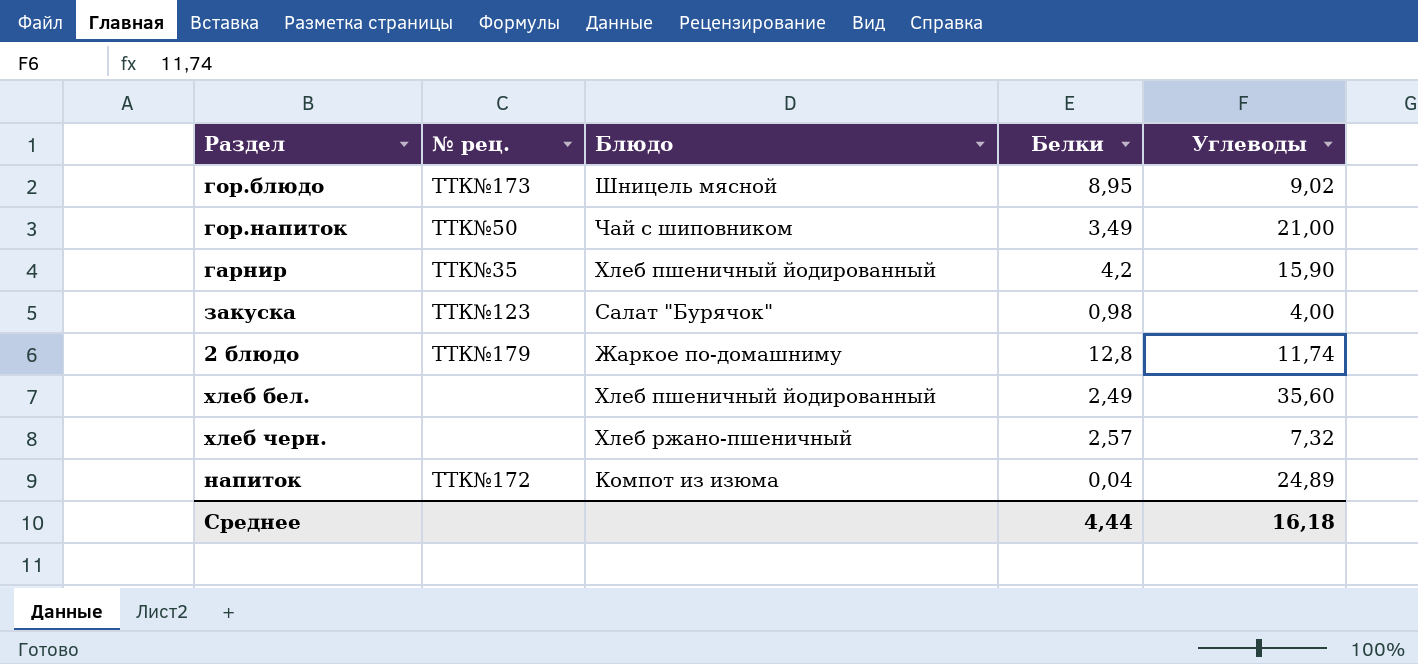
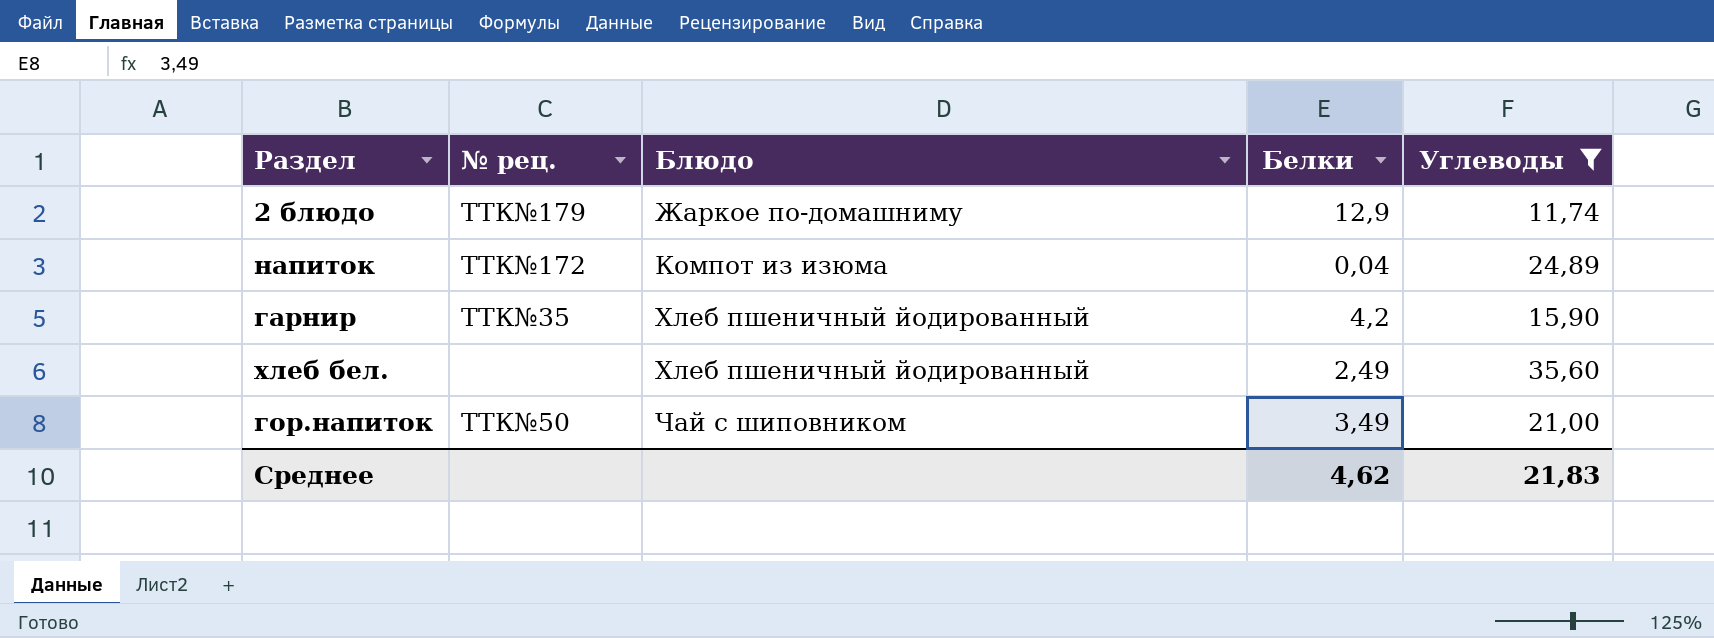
filter: none -> Углеводы >= 11,74
row order: none -> Блюдо ascending
2 блюдо | Белки: 12,8 -> 12,9
Среднее | Белки: 4,44 -> 4,62
Среднее | Углеводы: 16,18 -> 21,83

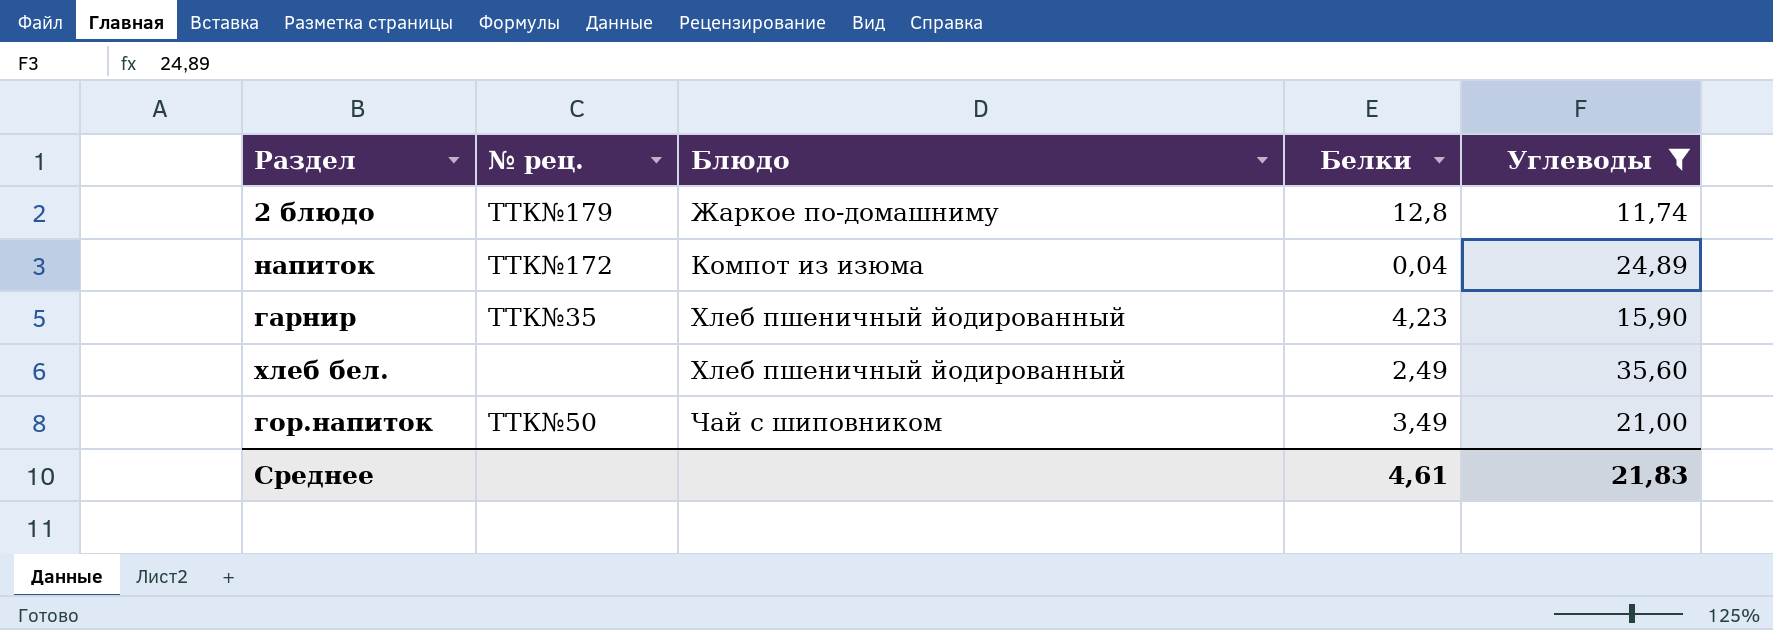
2 блюдо | Белки: 12,9 -> 12,8
гарнир | Белки: 4,2 -> 4,23
Среднее | Белки: 4,62 -> 4,61

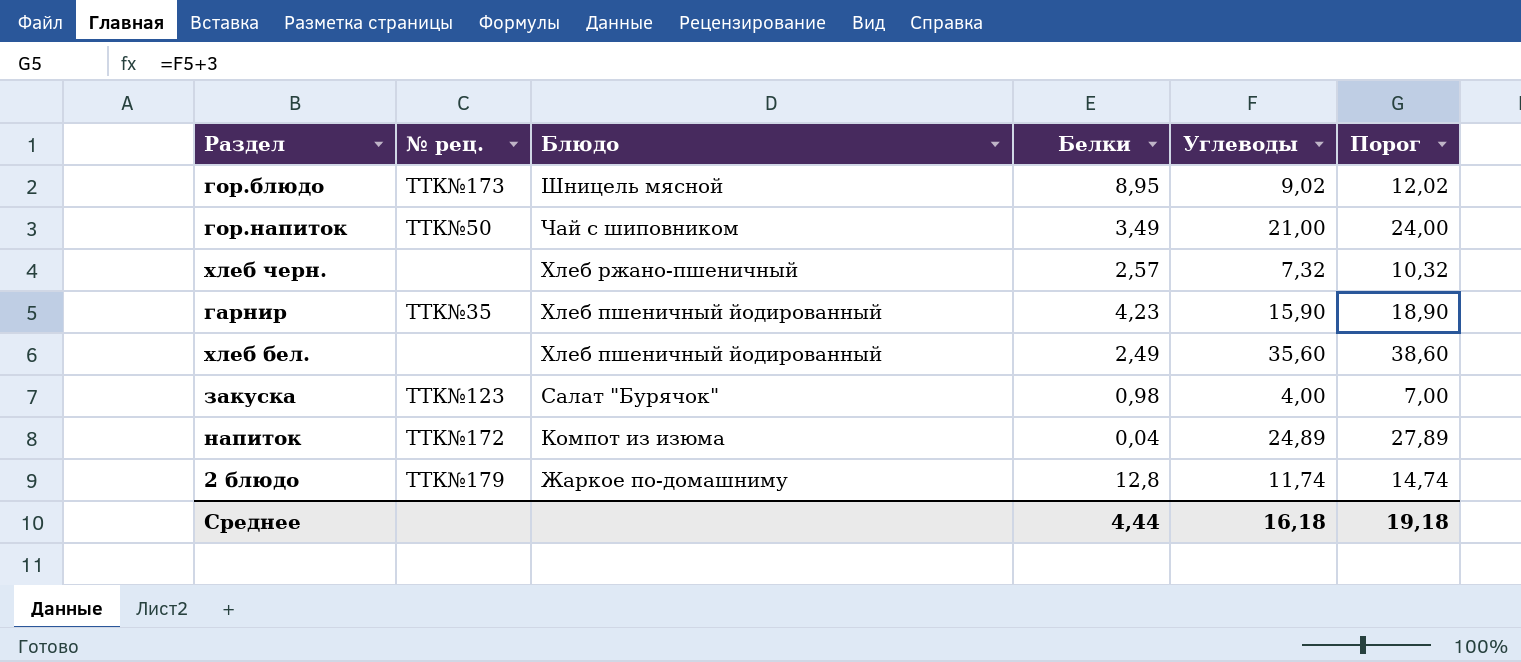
filter: Углеводы >= 11,74 -> none
row order: Блюдо ascending -> Блюдо descending
column Порог | formula: none -> [Углеводы] + 3
Среднее | Белки: 4,61 -> 4,44
Среднее | Углеводы: 21,83 -> 16,18

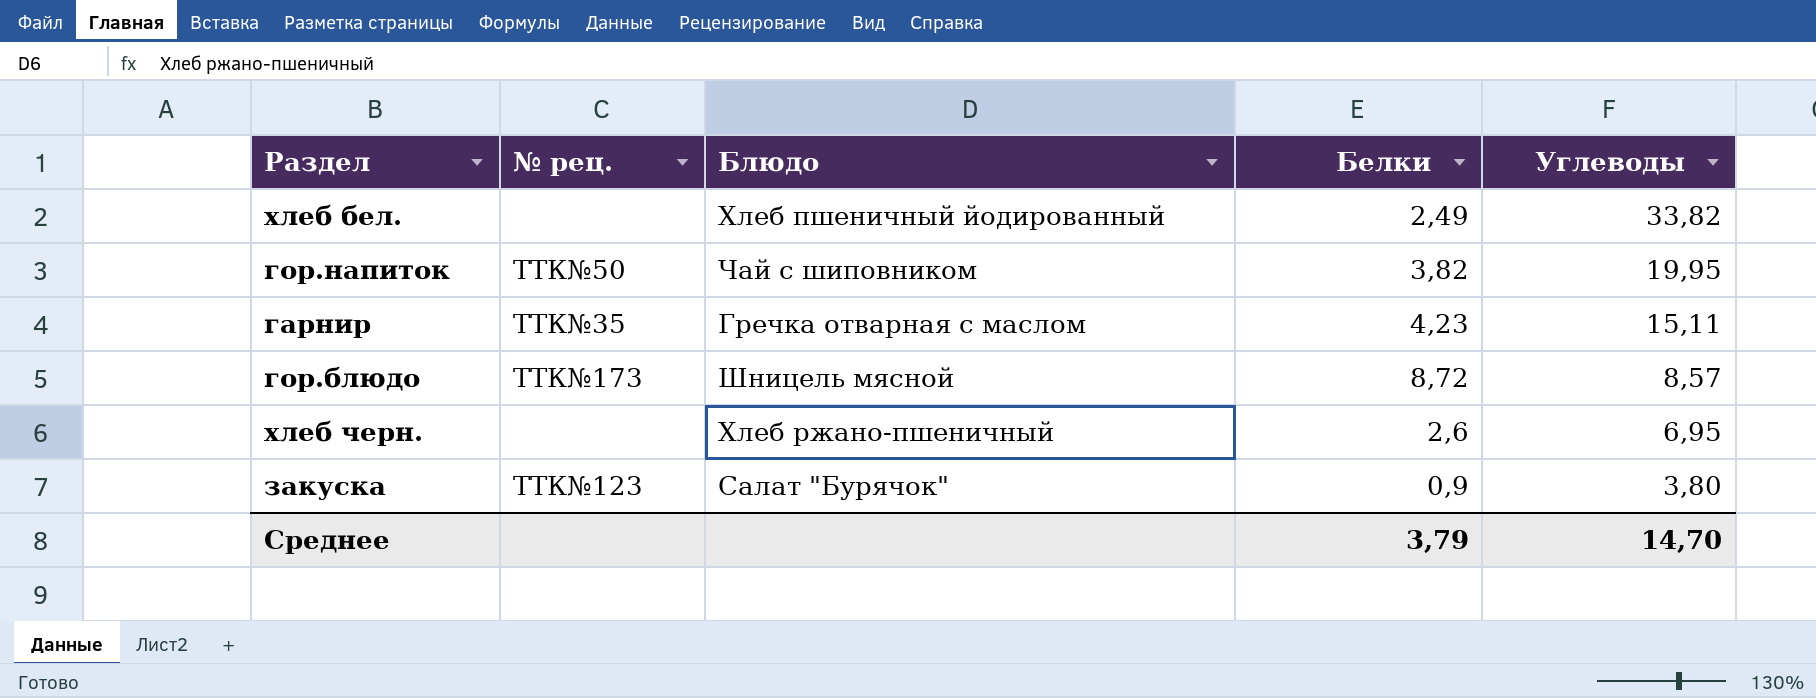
row order: Блюдо descending -> Углеводы descending
column Порог | formula: [Углеводы] + 3 -> none
row напиток: ТТК№172 | Компот из изюма | 0,04 | 24,89 | 27,89 -> none
row 2 блюдо: ТТК№179 | Жаркое по-домашниму | 12,8 | 11,74 | 14,74 -> none
хлеб бел. | Углеводы: 35,60 -> 33,82
гор.напиток | Белки: 3,49 -> 3,82
гор.напиток | Углеводы: 21,00 -> 19,95
гарнир | Блюдо: Хлеб пшеничный йодированный -> Гречка отварная с маслом
гарнир | Углеводы: 15,90 -> 15,11
гор.блюдо | Белки: 8,95 -> 8,72
гор.блюдо | Углеводы: 9,02 -> 8,57
хлеб черн. | Белки: 2,57 -> 2,6
хлеб черн. | Углеводы: 7,32 -> 6,95
закуска | Белки: 0,98 -> 0,9
закуска | Углеводы: 4,00 -> 3,80
Среднее | Белки: 4,44 -> 3,79
Среднее | Углеводы: 16,18 -> 14,70

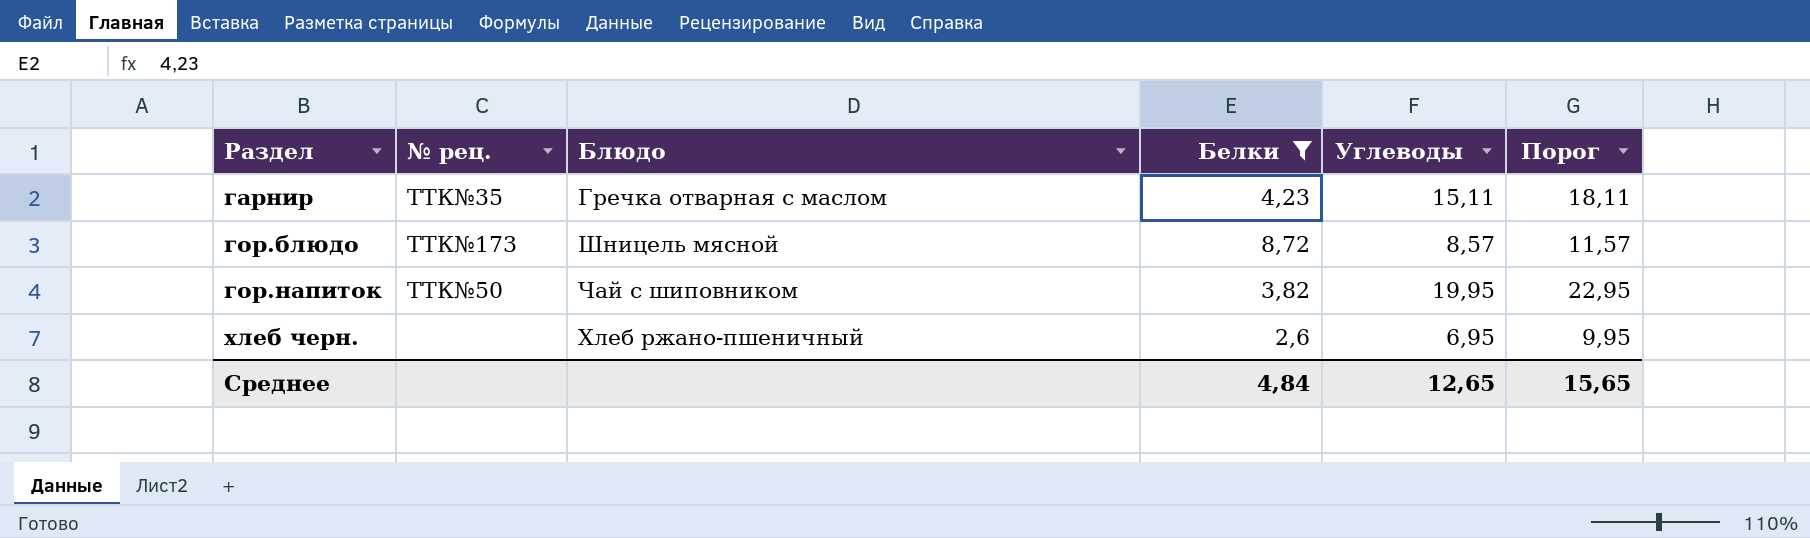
filter: none -> Белки >= 2,6
row order: Углеводы descending -> Раздел ascending
column Порог | formula: none -> [Углеводы] + 3
Среднее | Белки: 3,79 -> 4,84
Среднее | Углеводы: 14,70 -> 12,65

